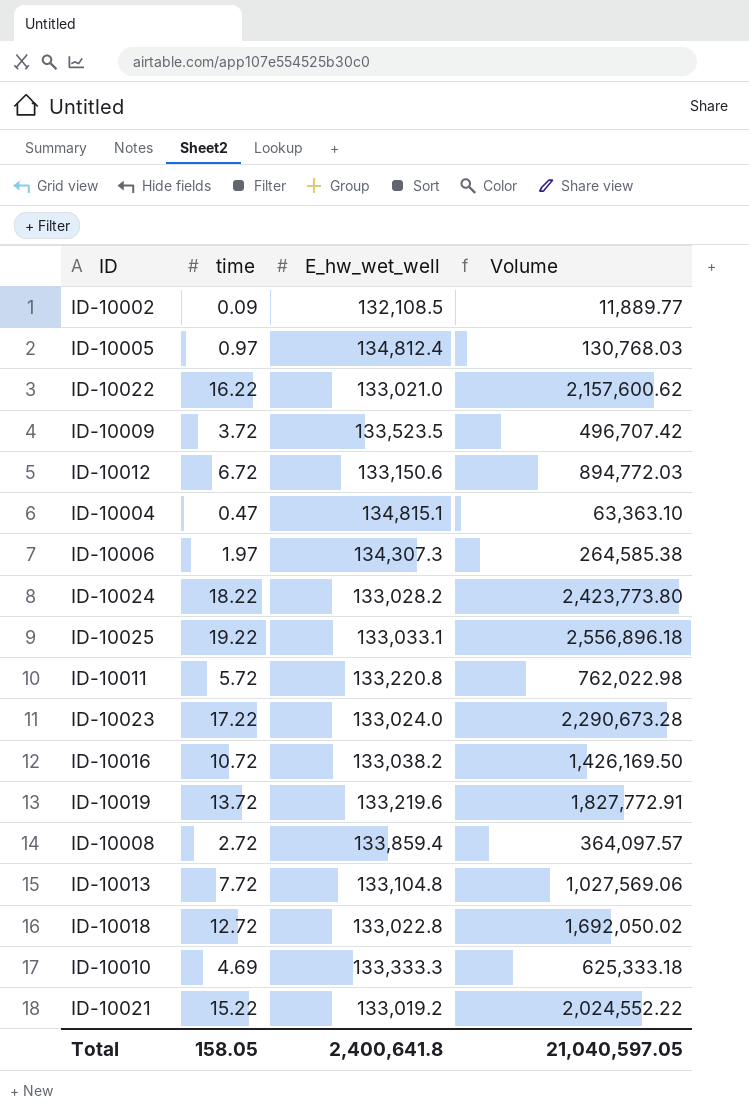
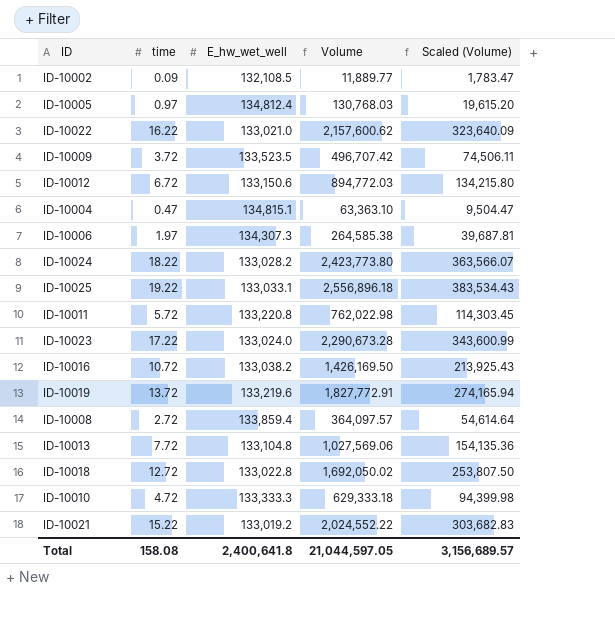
column Scaled (Volume) | formula: none -> [Volume] * 0.15
ID-10010 | time: 4.69 -> 4.72
ID-10010 | Volume: 625,333.18 -> 629,333.18
Total | time: 158.05 -> 158.08
Total | Volume: 21,040,597.05 -> 21,044,597.05

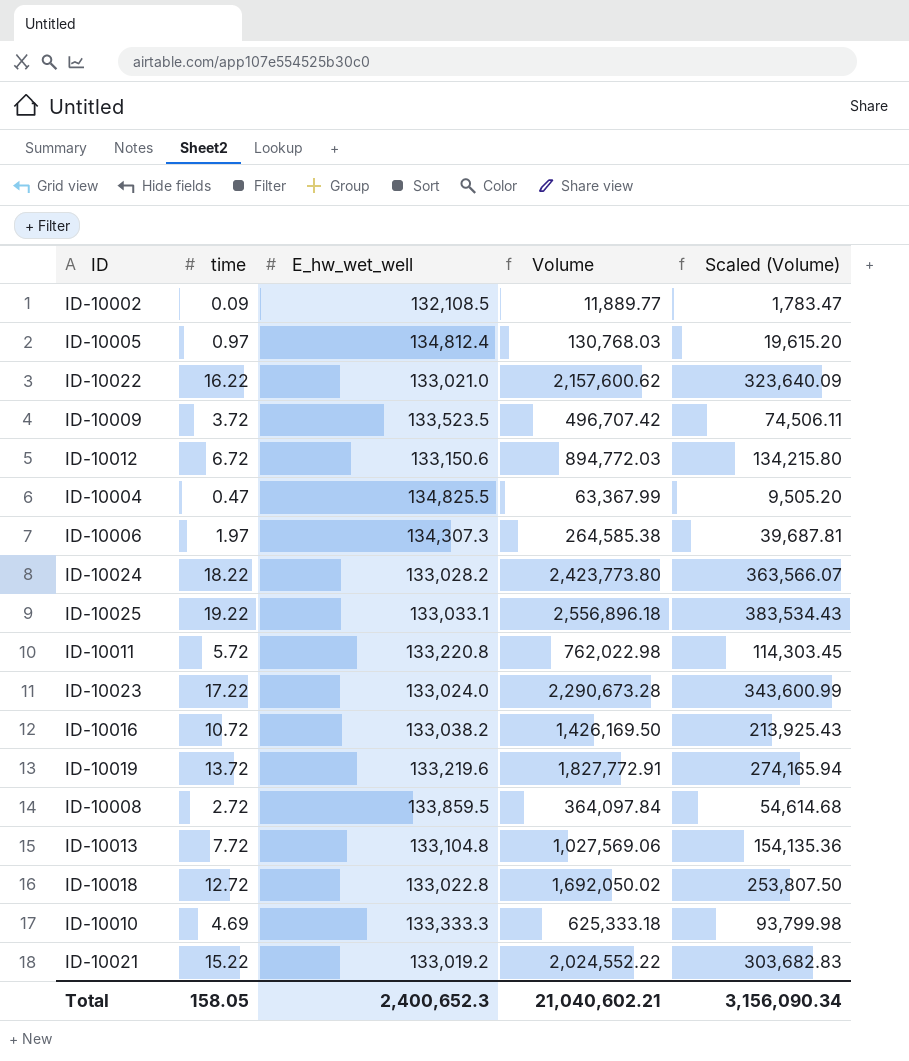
ID-10004 | E_hw_wet_well: 134,815.1 -> 134,825.5
ID-10004 | Volume: 63,363.10 -> 63,367.99
ID-10004 | Scaled (Volume): 9,504.47 -> 9,505.20
ID-10008 | E_hw_wet_well: 133,859.4 -> 133,859.5
ID-10008 | Volume: 364,097.57 -> 364,097.84
ID-10008 | Scaled (Volume): 54,614.64 -> 54,614.68
ID-10010 | time: 4.72 -> 4.69
ID-10010 | Volume: 629,333.18 -> 625,333.18
ID-10010 | Scaled (Volume): 94,399.98 -> 93,799.98
Total | time: 158.08 -> 158.05
Total | E_hw_wet_well: 2,400,641.8 -> 2,400,652.3
Total | Volume: 21,044,597.05 -> 21,040,602.21
Total | Scaled (Volume): 3,156,689.57 -> 3,156,090.34

